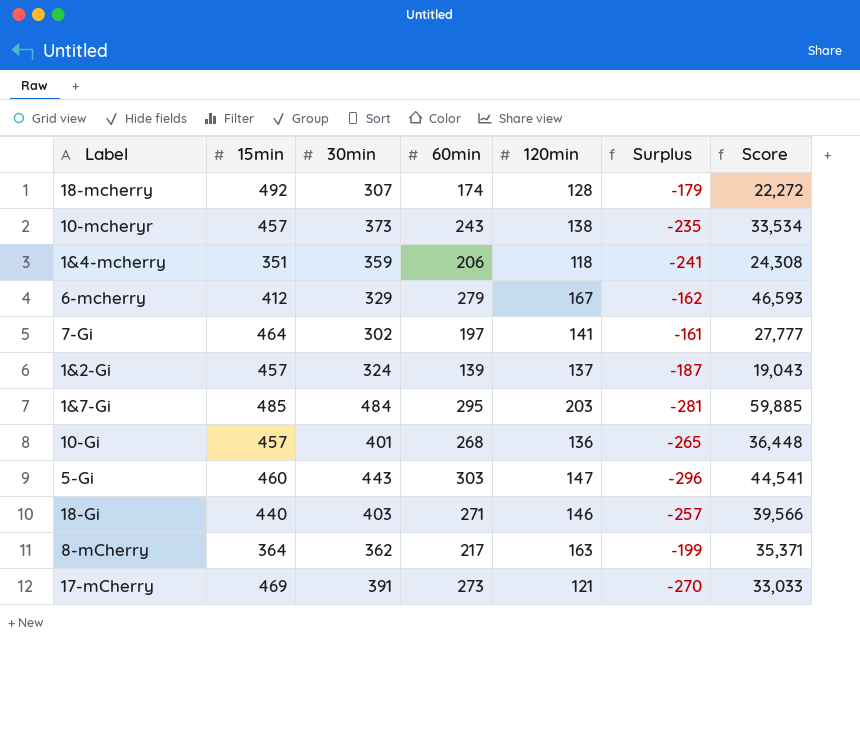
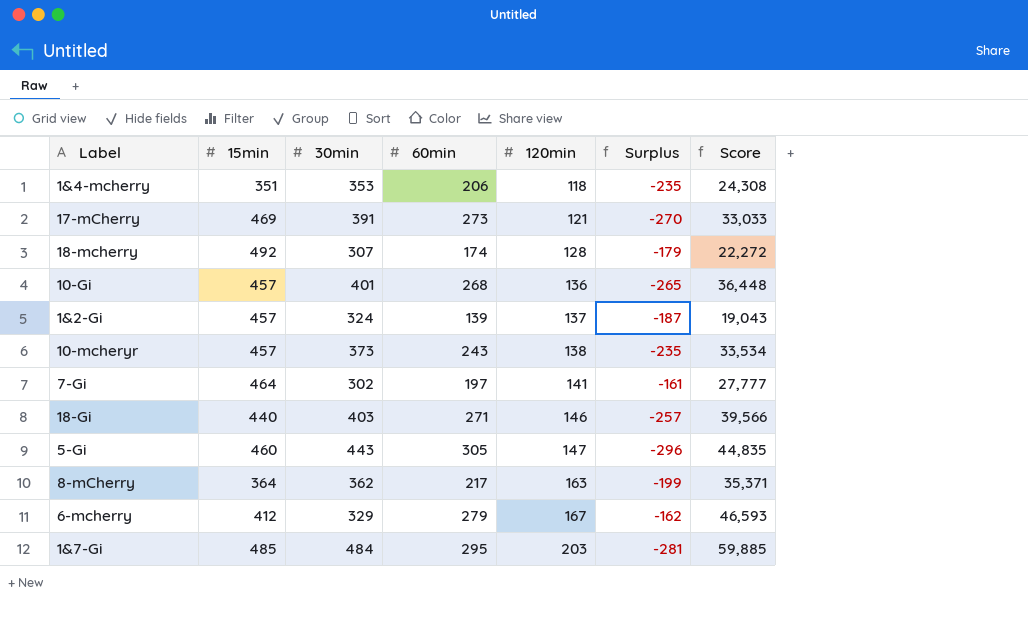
row order: none -> 120min ascending
1&4-mcherry | 30min: 359 -> 353
1&4-mcherry | Surplus: -241 -> -235
5-Gi | 60min: 303 -> 305
5-Gi | Score: 44,541 -> 44,835

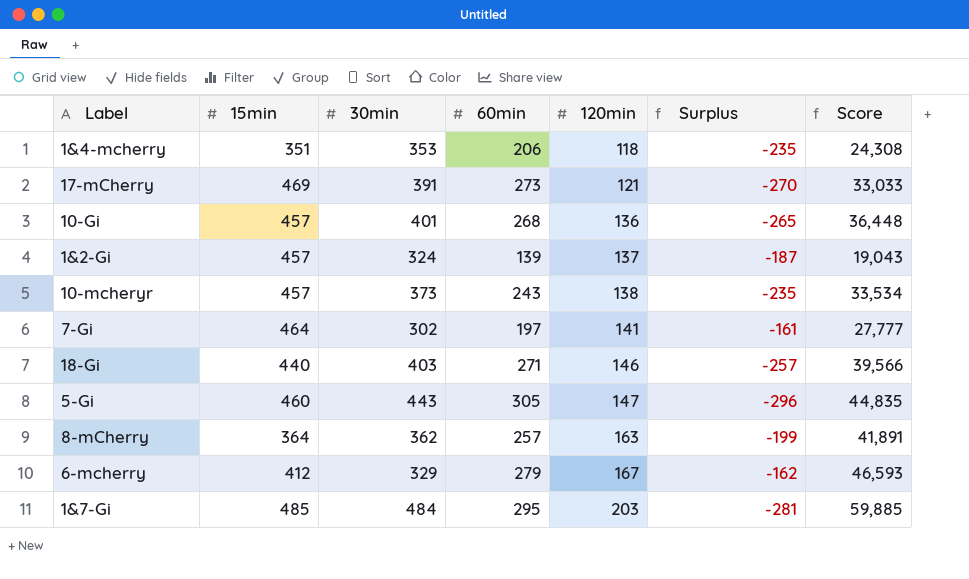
row 18-mcherry: 492 | 307 | 174 | 128 | -179 | 22,272 -> none
8-mCherry | 60min: 217 -> 257
8-mCherry | Score: 35,371 -> 41,891

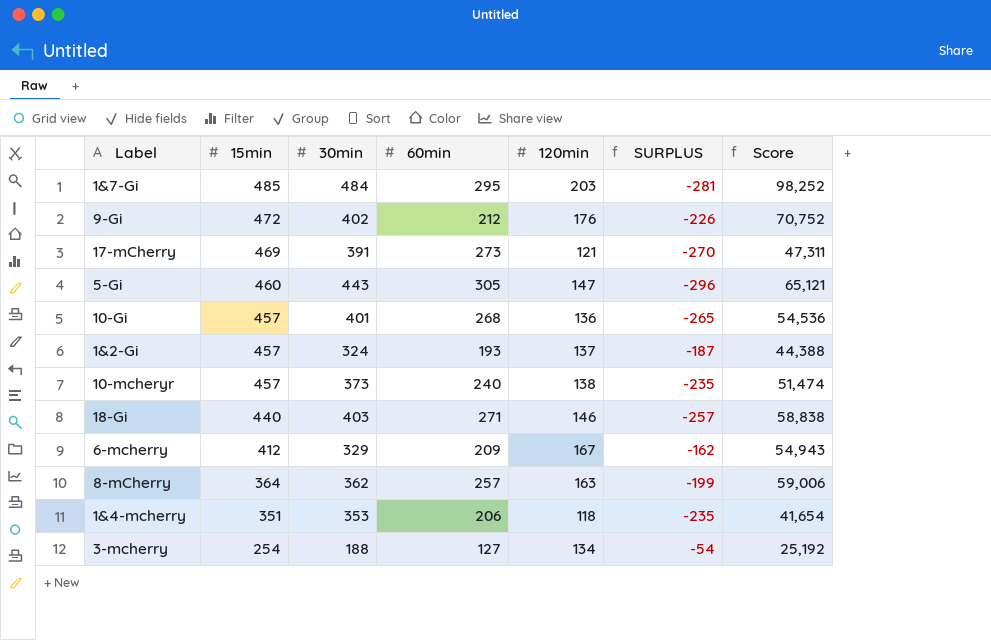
row order: 120min ascending -> 15min descending
column name: Surplus -> SURPLUS
column Score | formula: [60min] * [120min] -> [30min] * [120min]
row 7-Gi: 464 | 302 | 197 | 141 | -161 | 27,777 -> none
row 9-Gi: none -> 472 | 402 | 212 | 176 | -226 | 70,752
1&2-Gi | 60min: 139 -> 193
10-mcheryr | 60min: 243 -> 240
6-mcherry | 60min: 279 -> 209
row 3-mcherry: none -> 254 | 188 | 127 | 134 | -54 | 25,192

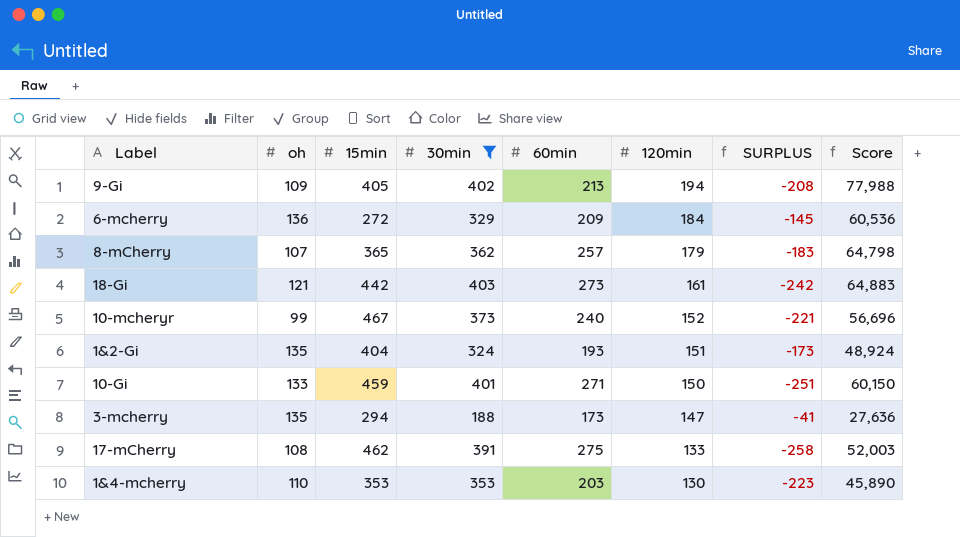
filter: none -> 30min <= 403
row order: 15min descending -> 120min descending
column oh | position: none -> 2
9-Gi | 15min: 472 -> 405
9-Gi | 60min: 212 -> 213
9-Gi | 120min: 176 -> 194
9-Gi | SURPLUS: -226 -> -208
9-Gi | Score: 70,752 -> 77,988
6-mcherry | 15min: 412 -> 272
6-mcherry | 120min: 167 -> 184
6-mcherry | SURPLUS: -162 -> -145
6-mcherry | Score: 54,943 -> 60,536
8-mCherry | 15min: 364 -> 365
8-mCherry | 120min: 163 -> 179
8-mCherry | SURPLUS: -199 -> -183
8-mCherry | Score: 59,006 -> 64,798
18-Gi | 15min: 440 -> 442
18-Gi | 60min: 271 -> 273
18-Gi | 120min: 146 -> 161
18-Gi | SURPLUS: -257 -> -242
18-Gi | Score: 58,838 -> 64,883
10-mcheryr | 15min: 457 -> 467
10-mcheryr | 120min: 138 -> 152
10-mcheryr | SURPLUS: -235 -> -221
10-mcheryr | Score: 51,474 -> 56,696
1&2-Gi | 15min: 457 -> 404
1&2-Gi | 120min: 137 -> 151
1&2-Gi | SURPLUS: -187 -> -173
1&2-Gi | Score: 44,388 -> 48,924
10-Gi | 15min: 457 -> 459
10-Gi | 60min: 268 -> 271
10-Gi | 120min: 136 -> 150
10-Gi | SURPLUS: -265 -> -251
10-Gi | Score: 54,536 -> 60,150
3-mcherry | 15min: 254 -> 294
3-mcherry | 60min: 127 -> 173
3-mcherry | 120min: 134 -> 147
3-mcherry | SURPLUS: -54 -> -41
3-mcherry | Score: 25,192 -> 27,636
17-mCherry | 15min: 469 -> 462
17-mCherry | 60min: 273 -> 275
17-mCherry | 120min: 121 -> 133
17-mCherry | SURPLUS: -270 -> -258
17-mCherry | Score: 47,311 -> 52,003
1&4-mcherry | 15min: 351 -> 353
1&4-mcherry | 60min: 206 -> 203
1&4-mcherry | 120min: 118 -> 130
1&4-mcherry | SURPLUS: -235 -> -223
1&4-mcherry | Score: 41,654 -> 45,890

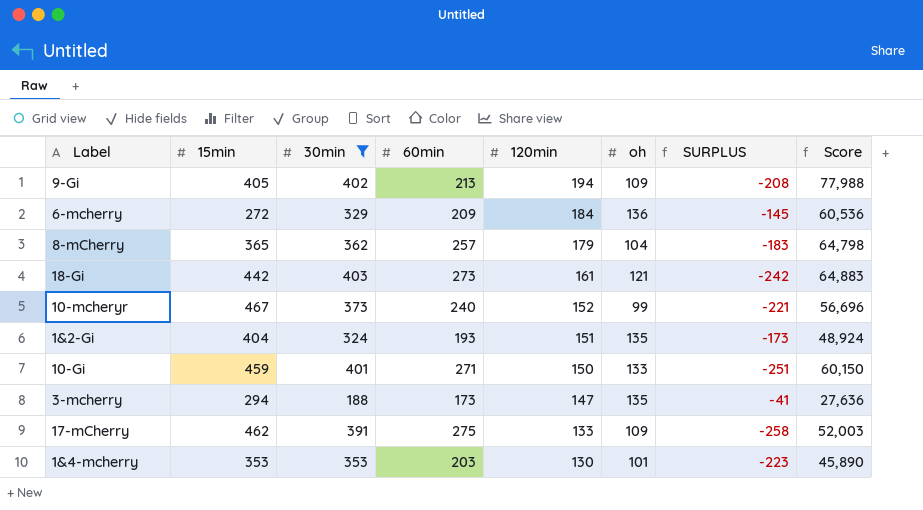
column oh | position: 2 -> 6
8-mCherry | oh: 107 -> 104
17-mCherry | oh: 108 -> 109
1&4-mcherry | oh: 110 -> 101

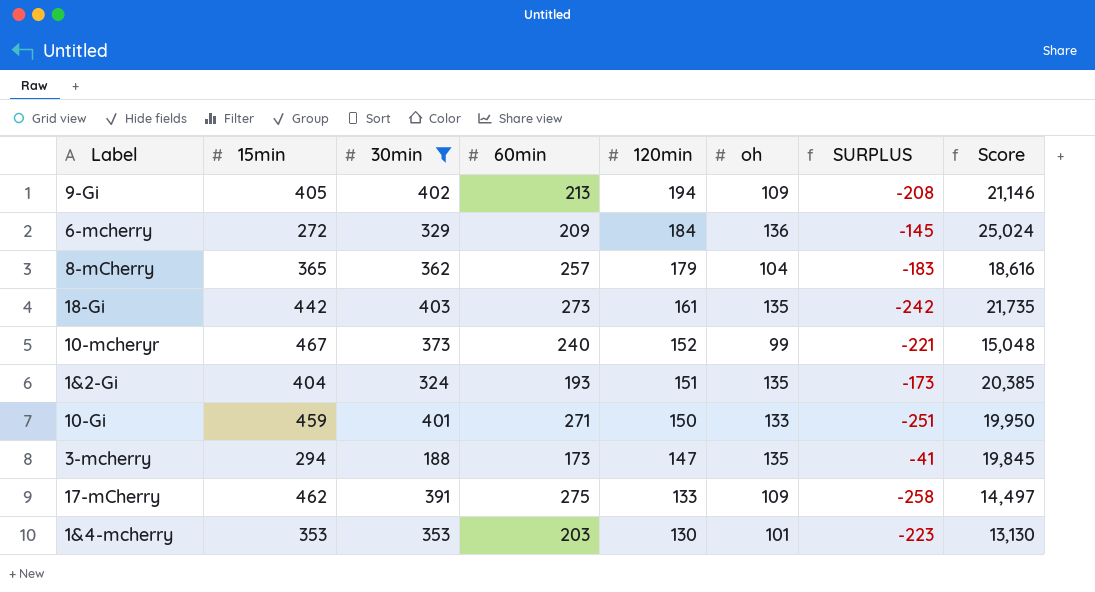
column Score | formula: [30min] * [120min] -> [120min] * [oh]
18-Gi | oh: 121 -> 135

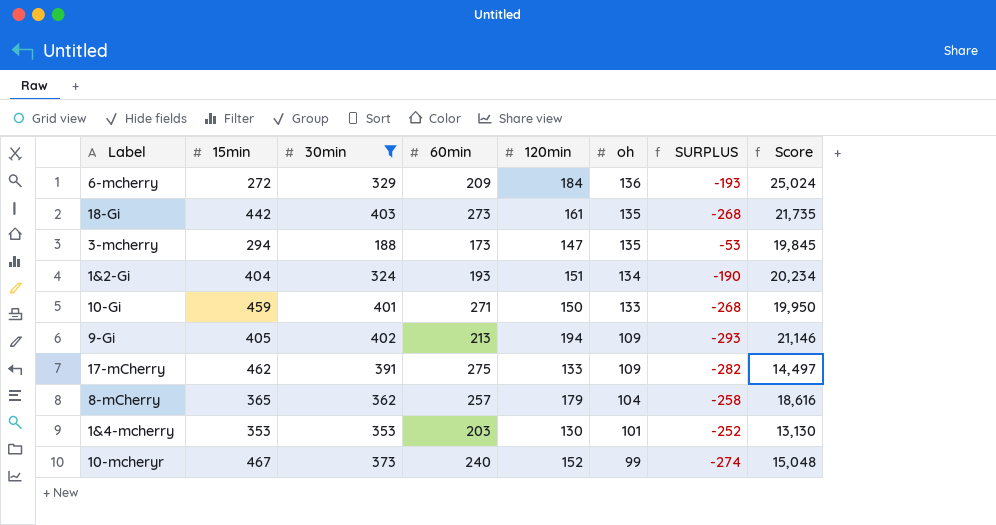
row order: 120min descending -> oh descending
column SURPLUS | formula: [120min] - [30min] -> [oh] - [30min]
1&2-Gi | oh: 135 -> 134
1&2-Gi | Score: 20,385 -> 20,234

